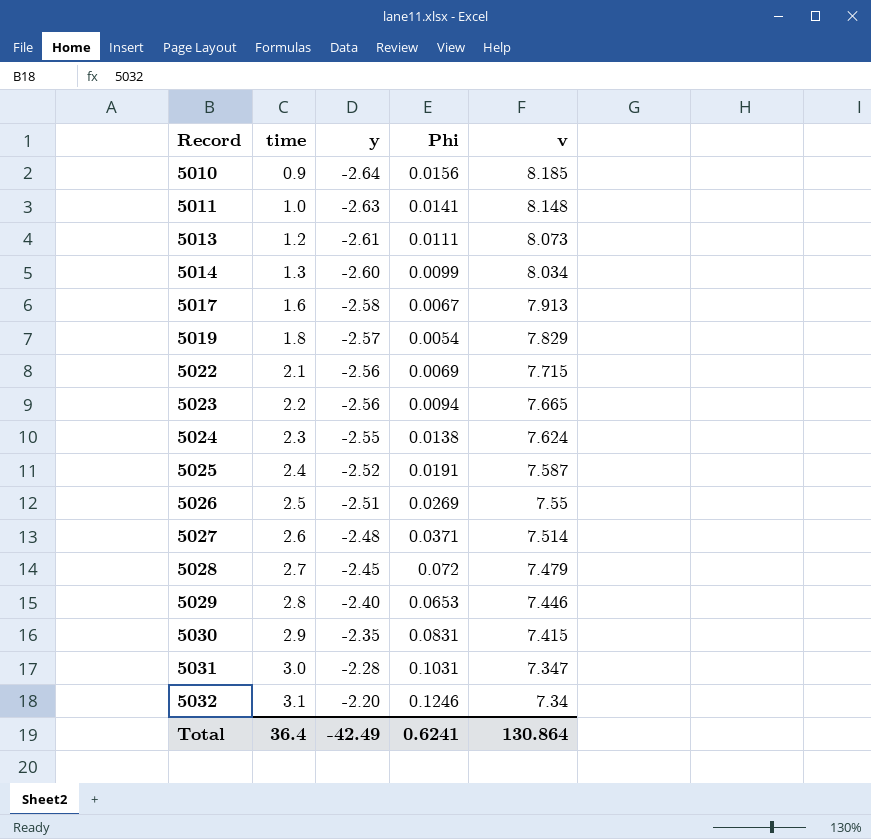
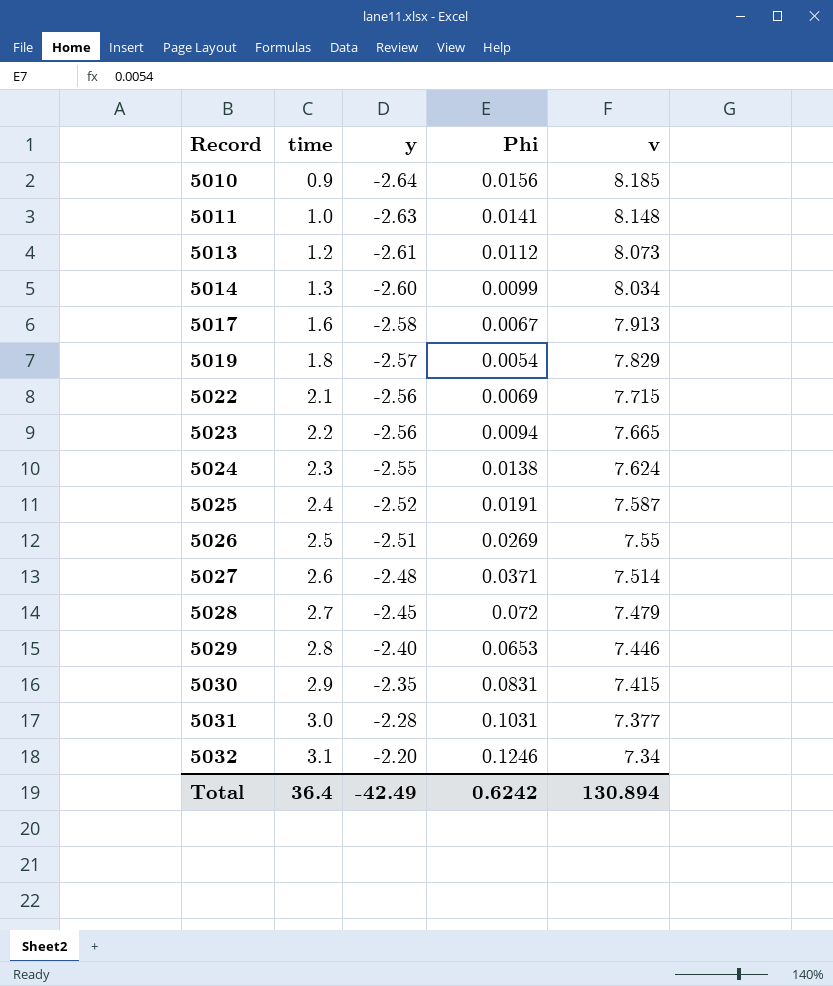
5013 | Phi: 0.0111 -> 0.0112
5031 | v: 7.347 -> 7.377
Total | Phi: 0.6241 -> 0.6242
Total | v: 130.864 -> 130.894

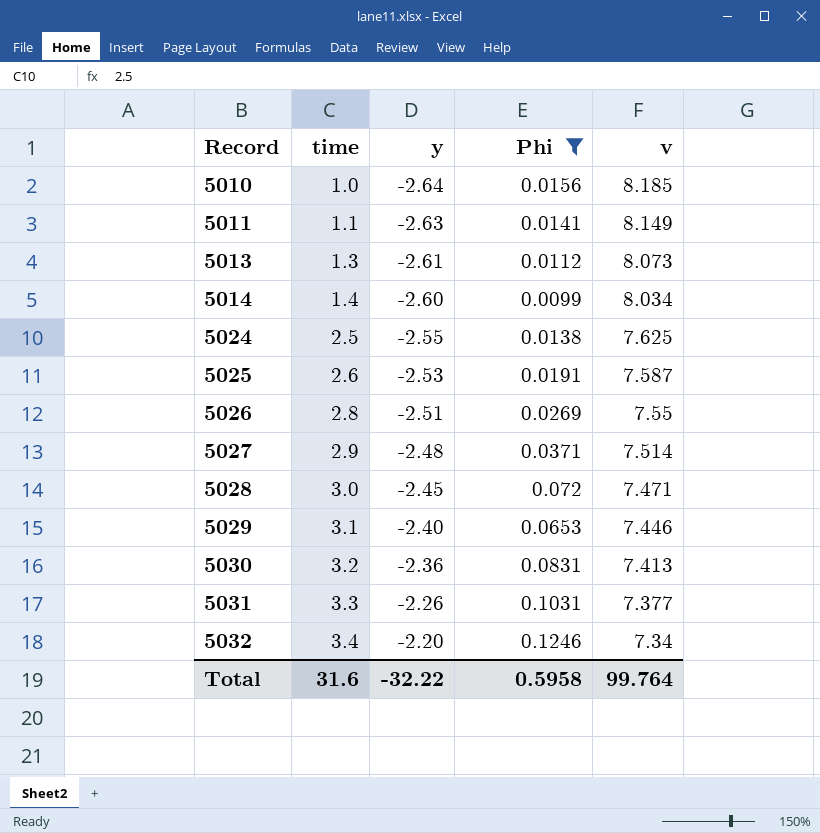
filter: none -> Phi >= 0.0099
5010 | time: 0.9 -> 1.0
5011 | time: 1.0 -> 1.1
5011 | v: 8.148 -> 8.149
5013 | time: 1.2 -> 1.3
5014 | time: 1.3 -> 1.4
5024 | time: 2.3 -> 2.5
5024 | v: 7.624 -> 7.625
5025 | time: 2.4 -> 2.6
5025 | y: -2.52 -> -2.53
5026 | time: 2.5 -> 2.8
5027 | time: 2.6 -> 2.9
5028 | time: 2.7 -> 3.0
5028 | v: 7.479 -> 7.471
5029 | time: 2.8 -> 3.1
5030 | time: 2.9 -> 3.2
5030 | y: -2.35 -> -2.36
5030 | v: 7.415 -> 7.413
5031 | time: 3.0 -> 3.3
5031 | y: -2.28 -> -2.26
5032 | time: 3.1 -> 3.4
Total | time: 36.4 -> 31.6
Total | y: -42.49 -> -32.22
Total | Phi: 0.6242 -> 0.5958
Total | v: 130.894 -> 99.764

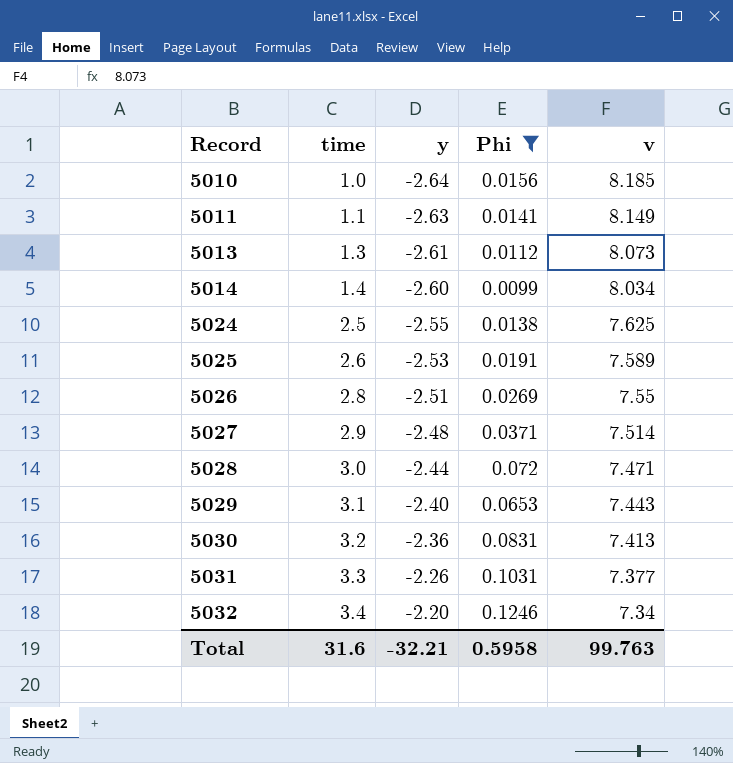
5025 | v: 7.587 -> 7.589
5028 | y: -2.45 -> -2.44
5029 | v: 7.446 -> 7.443
Total | y: -32.22 -> -32.21
Total | v: 99.764 -> 99.763

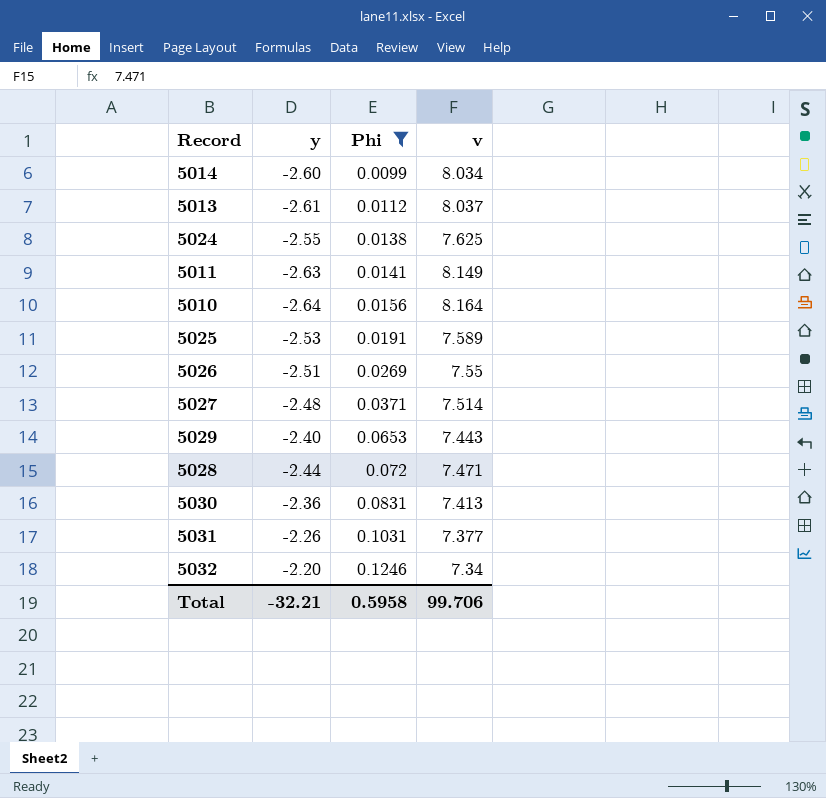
row order: Record ascending -> Phi ascending
column time | position: 2 -> none
5013 | v: 8.073 -> 8.037
5010 | v: 8.185 -> 8.164
Total | v: 99.763 -> 99.706

